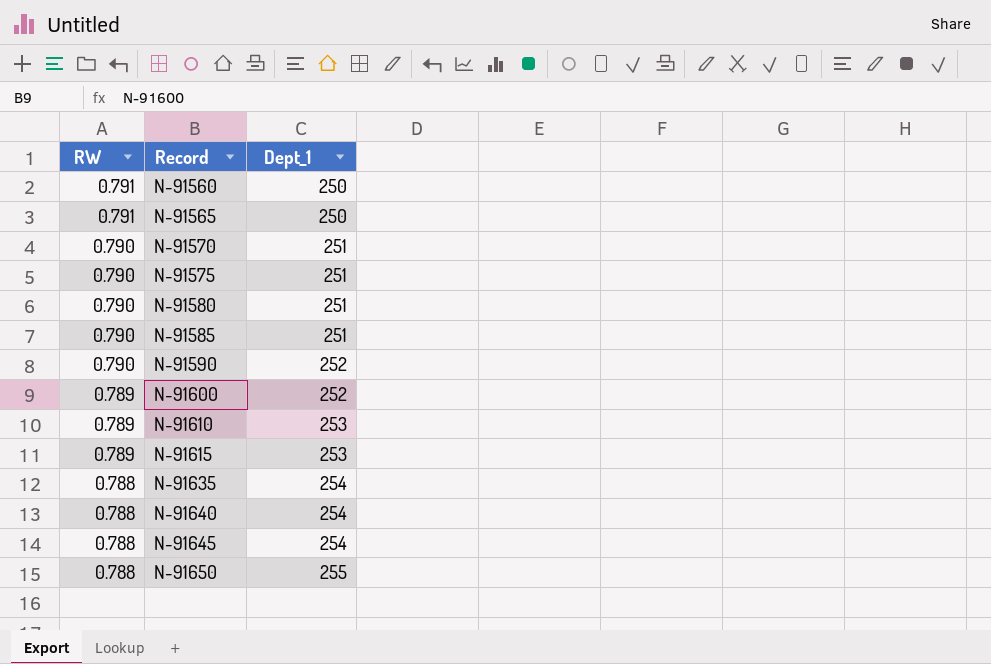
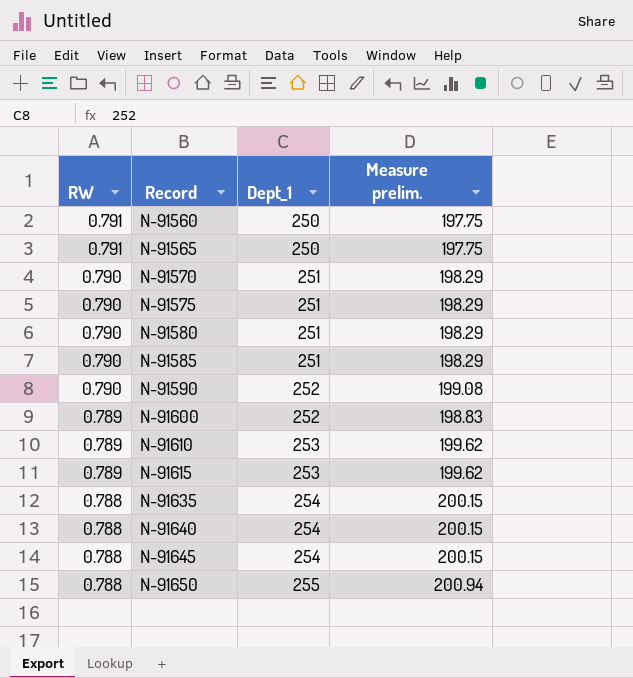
column Measure prelim. | formula: none -> [RW] * [Dept_1]

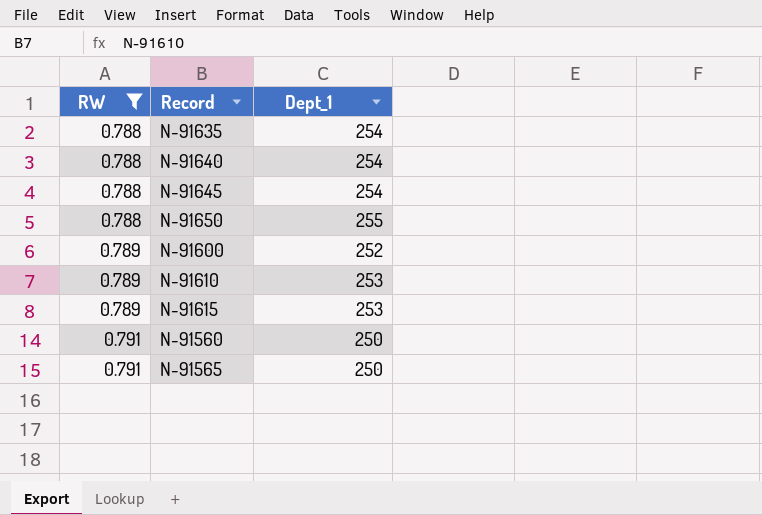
filter: none -> RW != 0.790
row order: RW descending -> RW ascending
column Measure prelim. | formula: [RW] * [Dept_1] -> none

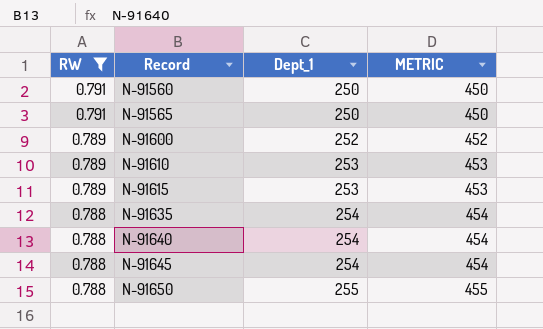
row order: RW ascending -> RW descending
column METRIC | formula: none -> [Dept_1] + 200

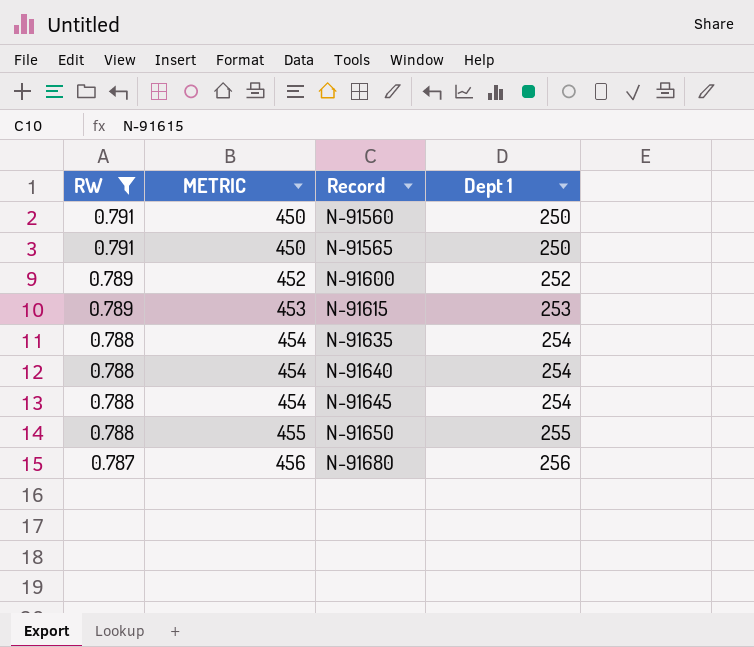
column METRIC | position: 4 -> 2
column name: Dept_1 -> Dept 1
row N-91610: 0.789 | 253 | 453 -> none
row N-91680: none -> 0.787 | 456 | 256

